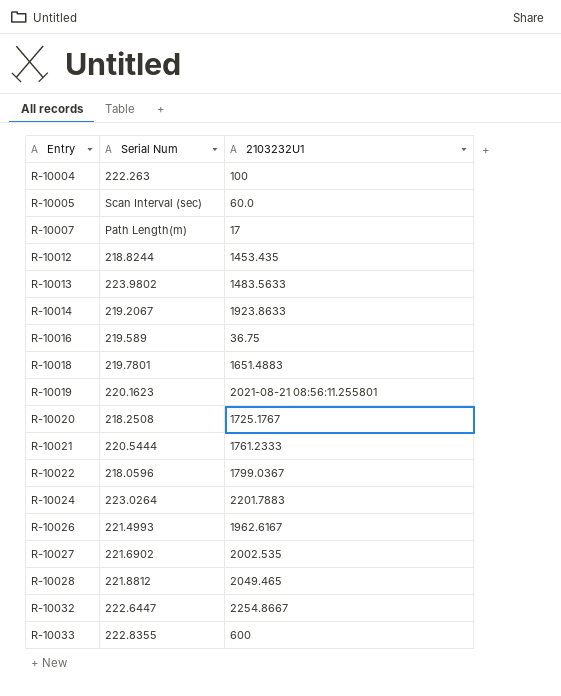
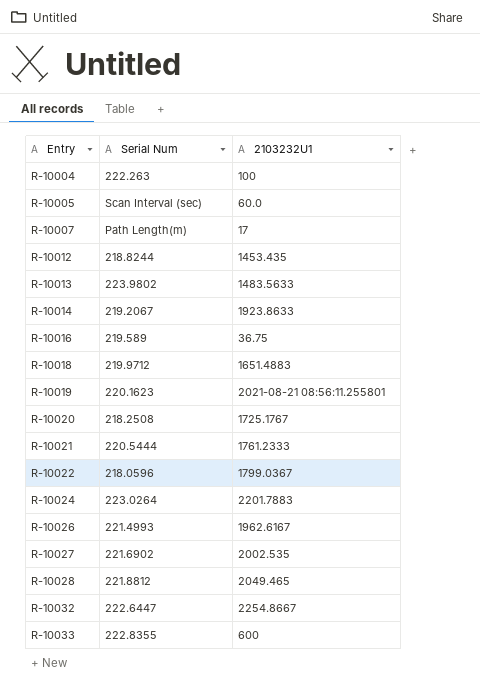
R-10018 | Serial Num: 219.7801 -> 219.9712

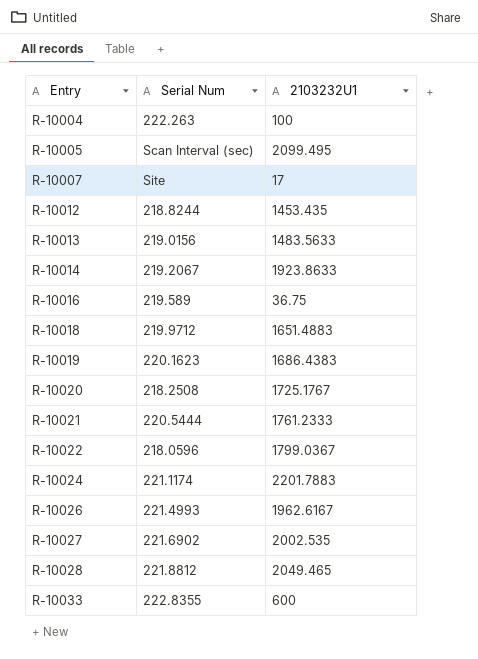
row R-10032: 222.6447 | 2254.8667 -> none
R-10005 | 2103232U1: 60.0 -> 2099.495
R-10007 | Serial Num: Path Length(m) -> Site
R-10013 | Serial Num: 223.9802 -> 219.0156
R-10019 | 2103232U1: 2021-08-21 08:56:11.255801 -> 1686.4383
R-10024 | Serial Num: 223.0264 -> 221.1174

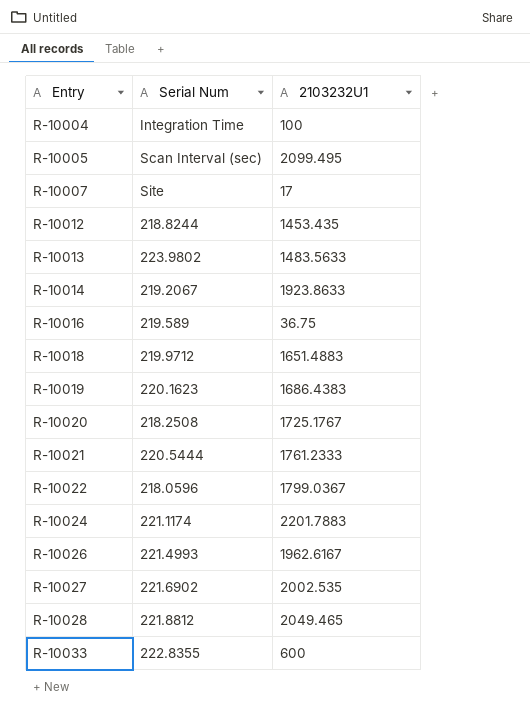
R-10004 | Serial Num: 222.263 -> Integration Time
R-10013 | Serial Num: 219.0156 -> 223.9802

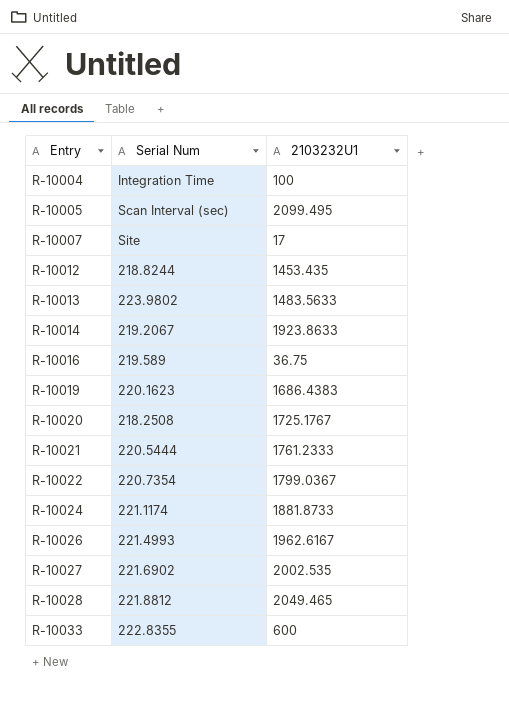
row R-10018: 219.9712 | 1651.4883 -> none
R-10022 | Serial Num: 218.0596 -> 220.7354
R-10024 | 2103232U1: 2201.7883 -> 1881.8733

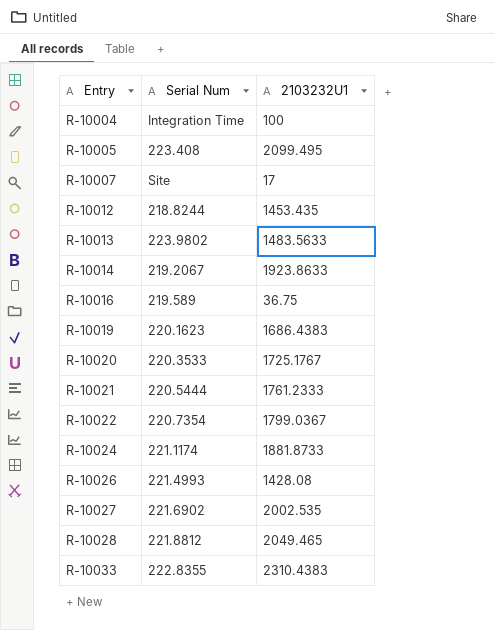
R-10005 | Serial Num: Scan Interval (sec) -> 223.408
R-10020 | Serial Num: 218.2508 -> 220.3533
R-10026 | 2103232U1: 1962.6167 -> 1428.08
R-10033 | 2103232U1: 600 -> 2310.4383

